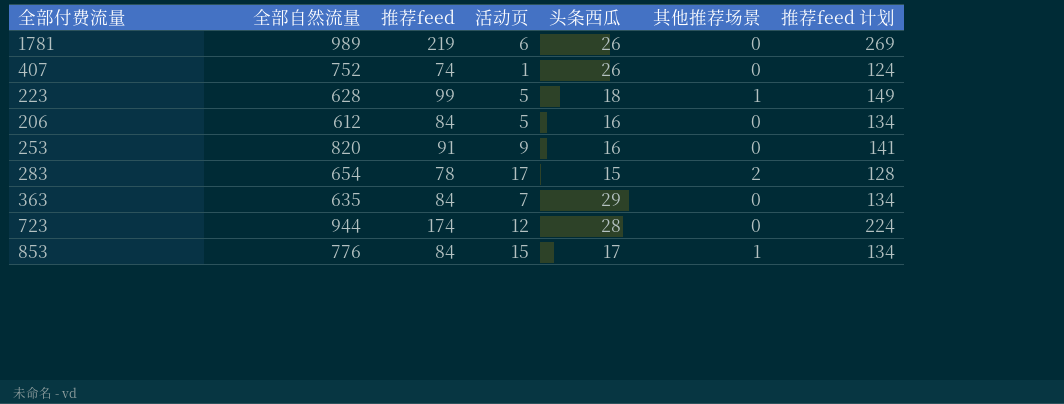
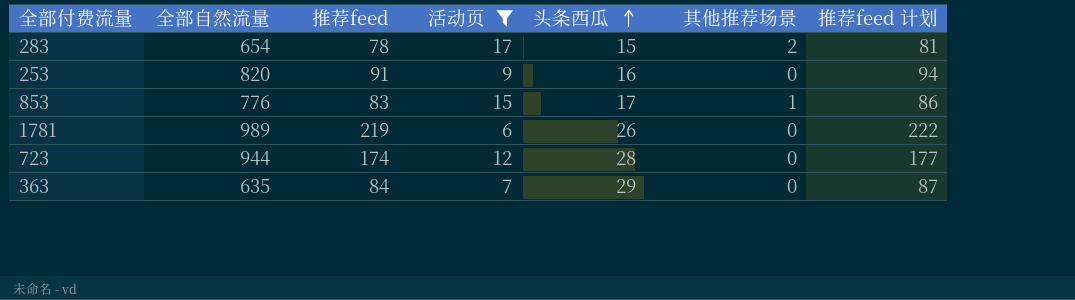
filter: none -> 活动页 >= 6
row order: none -> 头条西瓜 ascending
column 推荐feed 计划 | formula: [推荐feed] + 50 -> [推荐feed] + 3
853 | 推荐feed: 84 -> 83

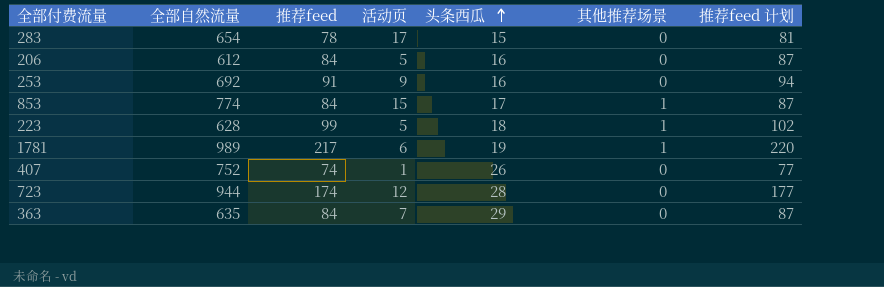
filter: 活动页 >= 6 -> none
283 | 其他推荐场景: 2 -> 0
253 | 全部自然流量: 820 -> 692
853 | 全部自然流量: 776 -> 774
853 | 推荐feed: 83 -> 84
853 | 推荐feed 计划: 86 -> 87
1781 | 推荐feed: 219 -> 217
1781 | 头条西瓜: 26 -> 19
1781 | 其他推荐场景: 0 -> 1
1781 | 推荐feed 计划: 222 -> 220

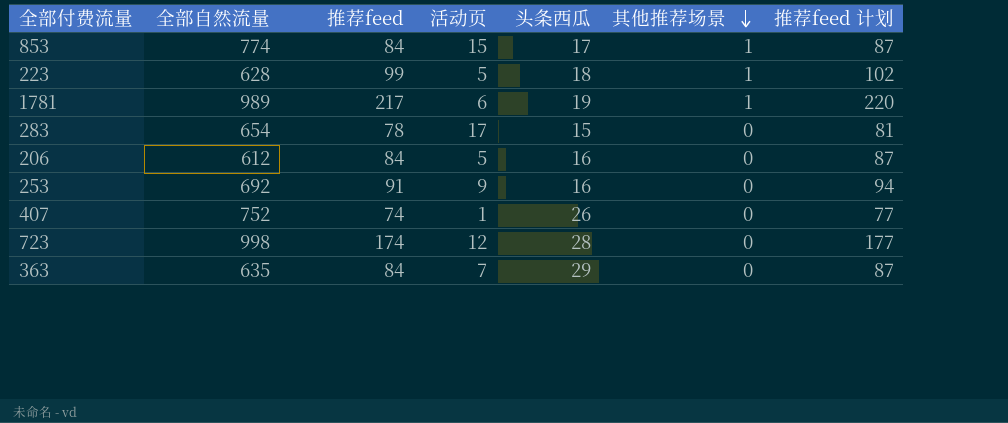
row order: 头条西瓜 ascending -> 其他推荐场景 descending
723 | 全部自然流量: 944 -> 998

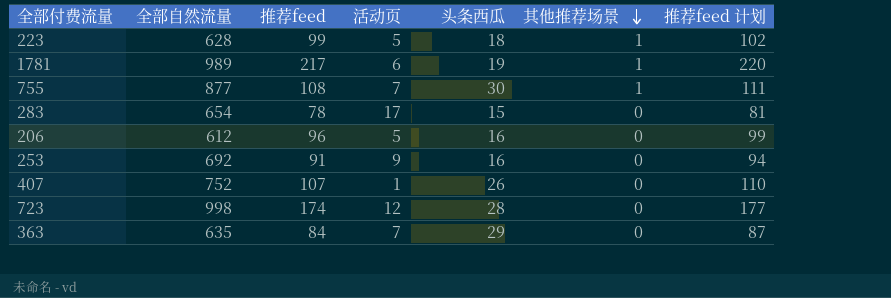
row 853: 774 | 84 | 15 | 17 | 1 | 87 -> none
row 755: none -> 877 | 108 | 7 | 30 | 1 | 111
206 | 推荐feed: 84 -> 96
206 | 推荐feed 计划: 87 -> 99
407 | 推荐feed: 74 -> 107
407 | 推荐feed 计划: 77 -> 110

